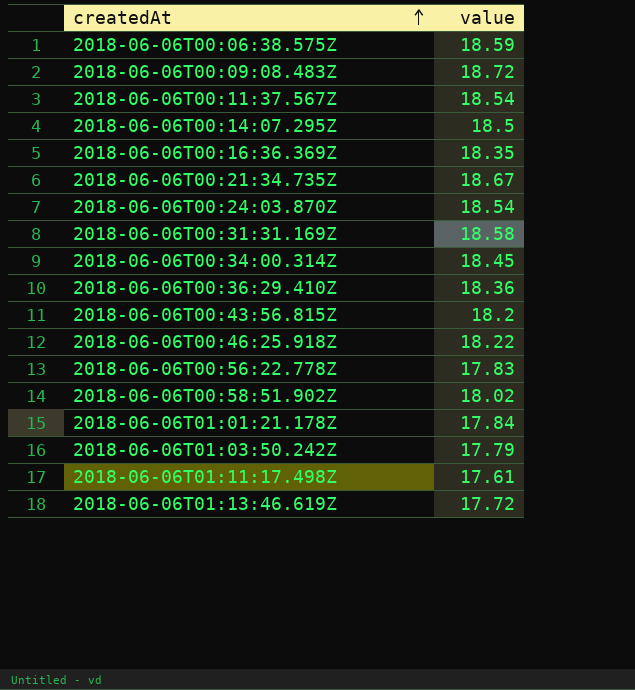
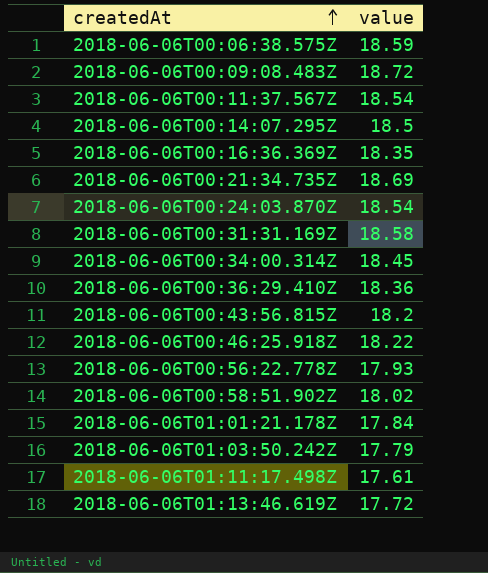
2018-06-06T00:21:34.735Z | value: 18.67 -> 18.69
2018-06-06T00:56:22.778Z | value: 17.83 -> 17.93

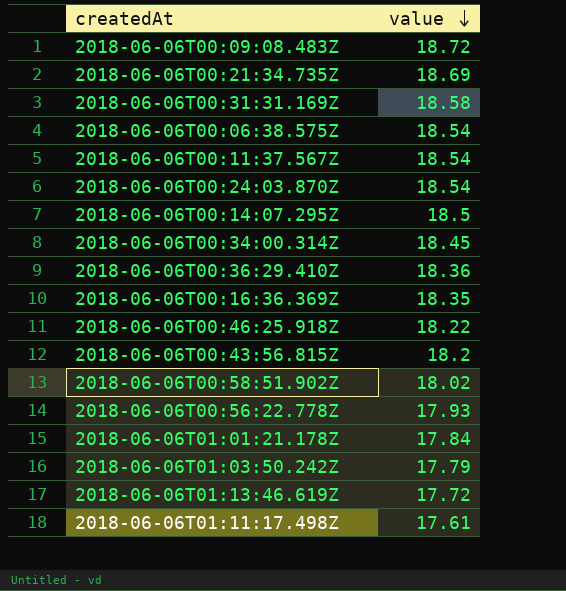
row order: createdAt ascending -> value descending
2018-06-06T00:06:38.575Z | value: 18.59 -> 18.54

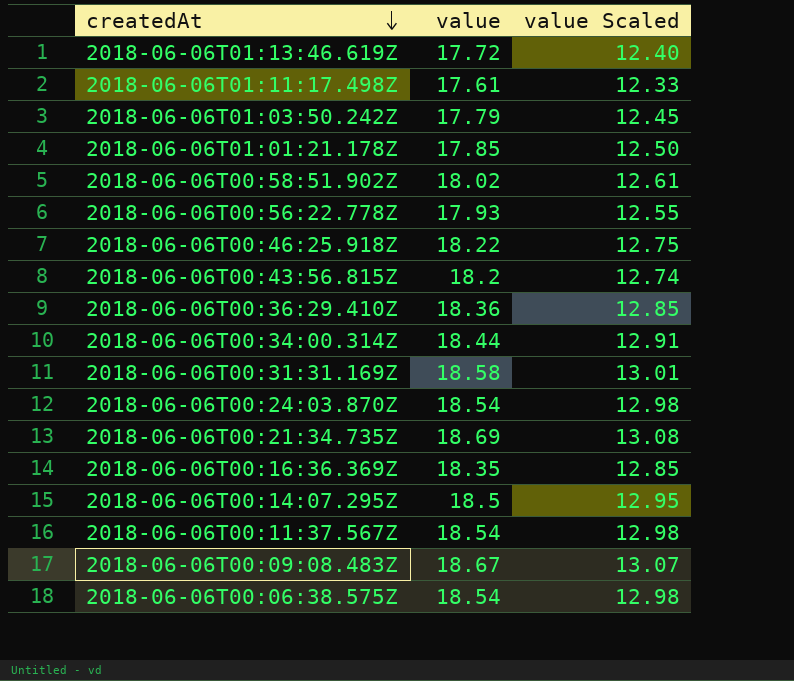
row order: value descending -> createdAt descending
column value Scaled | formula: none -> [value] * 0.7
2018-06-06T01:01:21.178Z | value: 17.84 -> 17.85
2018-06-06T00:34:00.314Z | value: 18.45 -> 18.44
2018-06-06T00:09:08.483Z | value: 18.72 -> 18.67

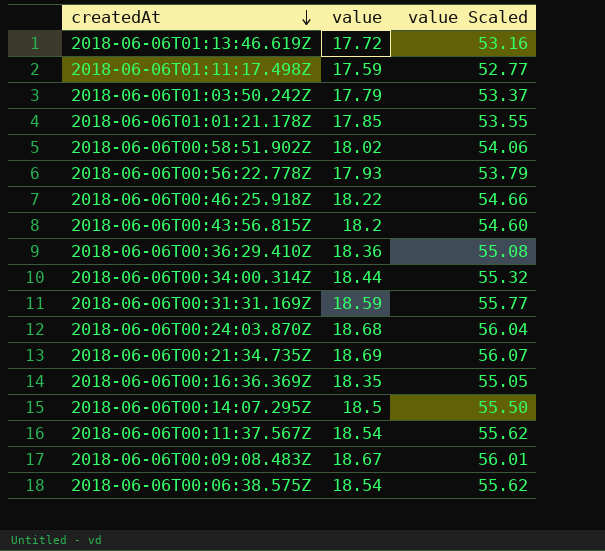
column value Scaled | formula: [value] * 0.7 -> [value] * 3
2018-06-06T01:11:17.498Z | value: 17.61 -> 17.59
2018-06-06T00:31:31.169Z | value: 18.58 -> 18.59
2018-06-06T00:24:03.870Z | value: 18.54 -> 18.68

